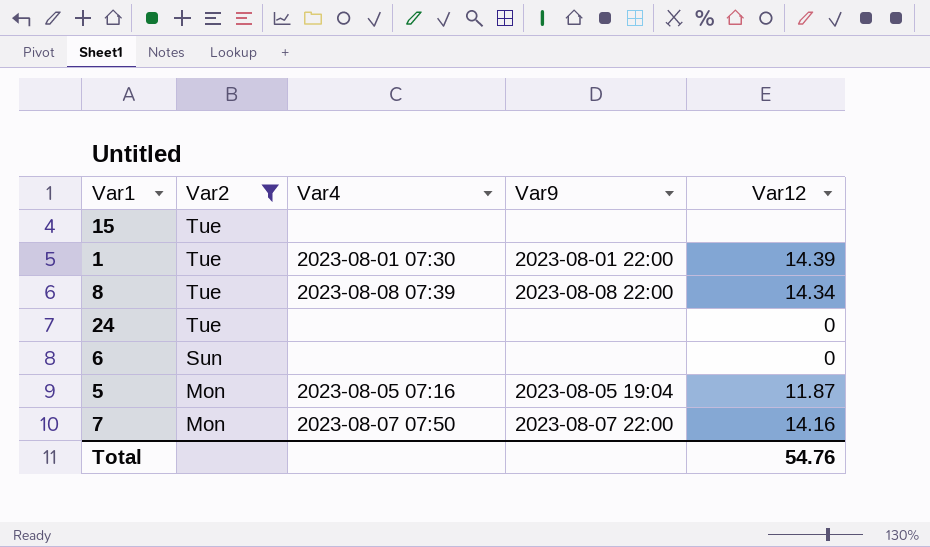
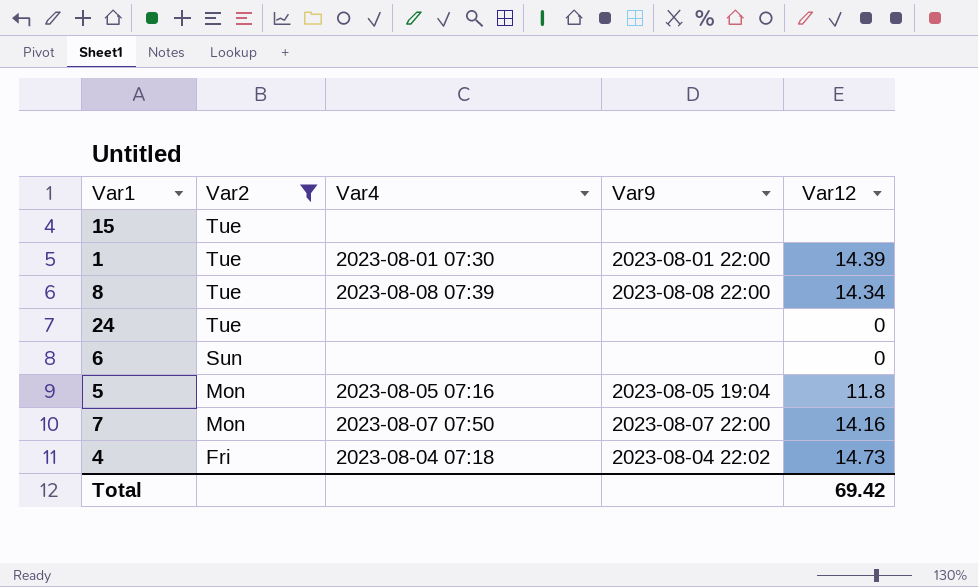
5 | Var12: 11.87 -> 11.8
row 4: none -> Fri | 2023-08-04 07:18 | 2023-08-04 22:02 | 14.73
Total | Var12: 54.76 -> 69.42

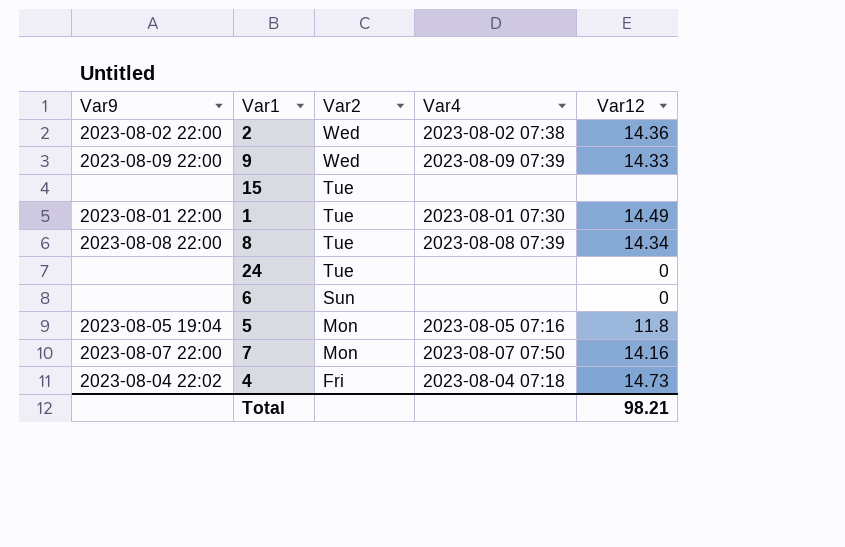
filter: Var2 != Wed -> none
column Var9 | position: 4 -> 1
1 | Var12: 14.39 -> 14.49
Total | Var12: 69.42 -> 98.21

